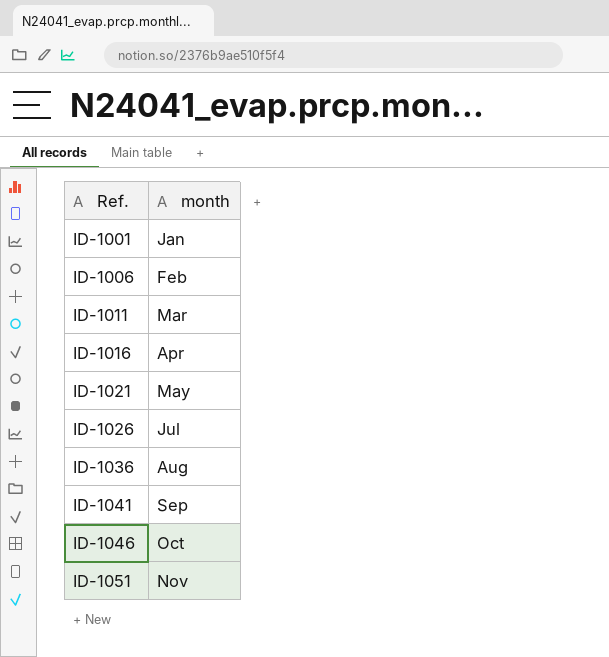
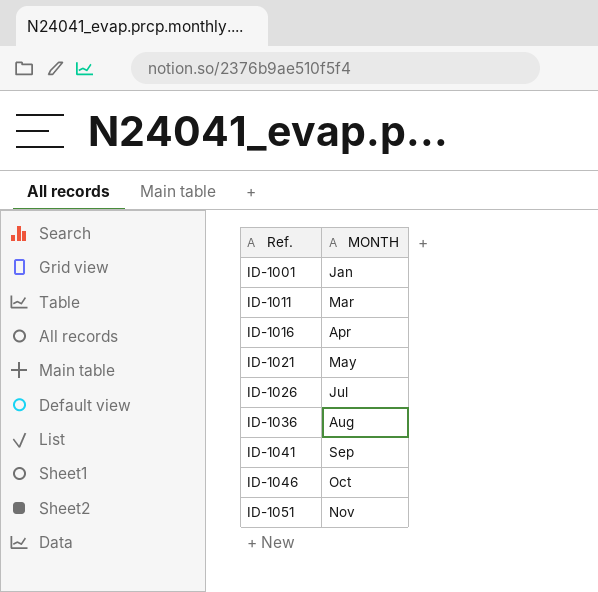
column name: month -> MONTH
row ID-1006: Feb -> none

